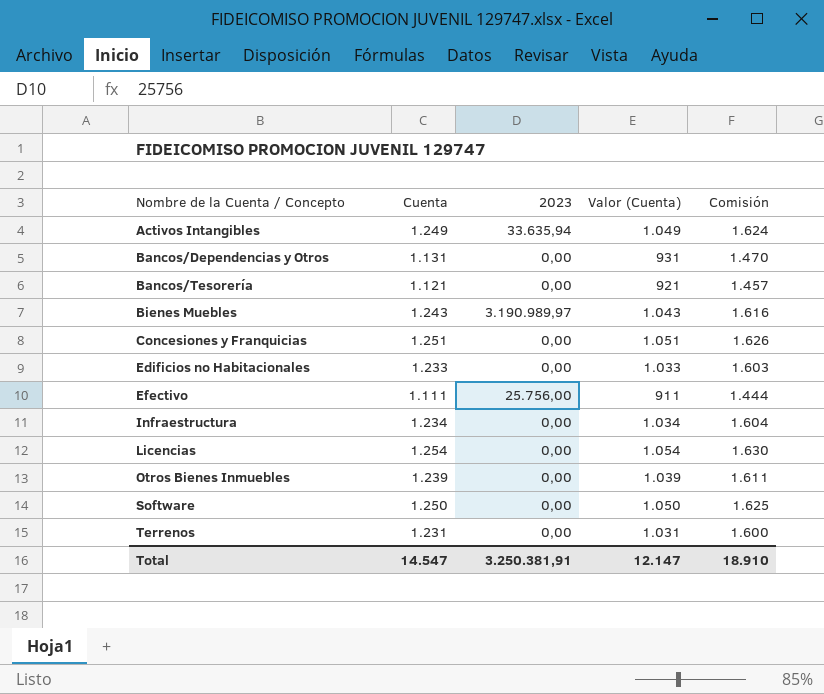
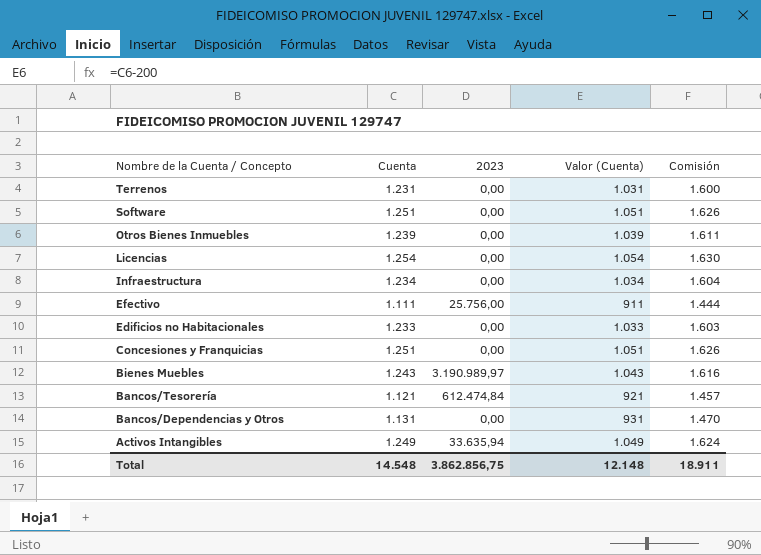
row order: Nombre de la Cuenta / Concepto ascending -> Nombre de la Cuenta / Concepto descending
Software | Cuenta: 1.250 -> 1.251
Software | Valor (Cuenta): 1.050 -> 1.051
Software | Comisión: 1.625 -> 1.626
Bancos/Tesorería | 2023: 0,00 -> 612.474,84
Total | Cuenta: 14.547 -> 14.548
Total | 2023: 3.250.381,91 -> 3.862.856,75
Total | Valor (Cuenta): 12.147 -> 12.148
Total | Comisión: 18.910 -> 18.911

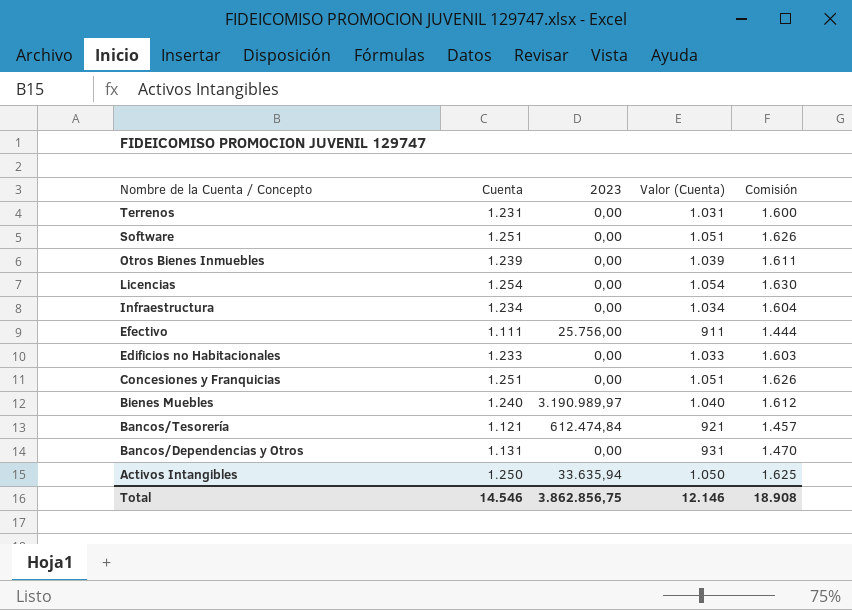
Bienes Muebles | Cuenta: 1.243 -> 1.240
Bienes Muebles | Valor (Cuenta): 1.043 -> 1.040
Bienes Muebles | Comisión: 1.616 -> 1.612
Activos Intangibles | Cuenta: 1.249 -> 1.250
Activos Intangibles | Valor (Cuenta): 1.049 -> 1.050
Activos Intangibles | Comisión: 1.624 -> 1.625
Total | Cuenta: 14.548 -> 14.546
Total | Valor (Cuenta): 12.148 -> 12.146
Total | Comisión: 18.911 -> 18.908

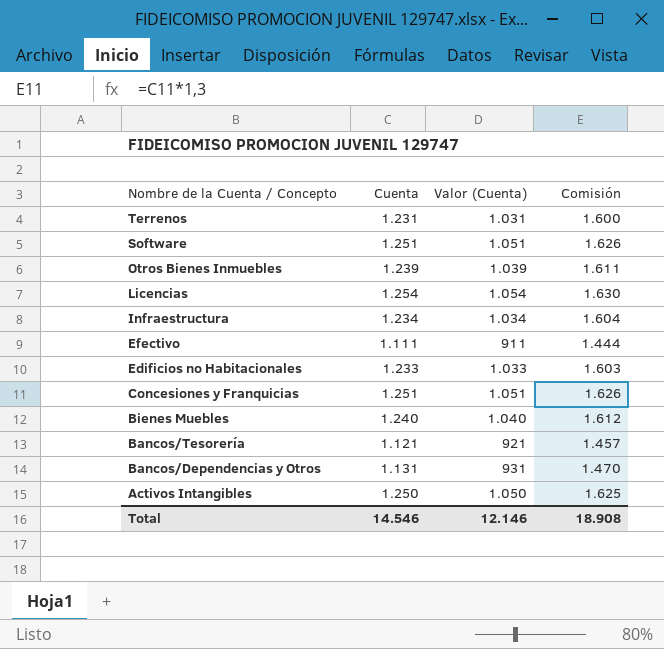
column 2023 | position: 3 -> none

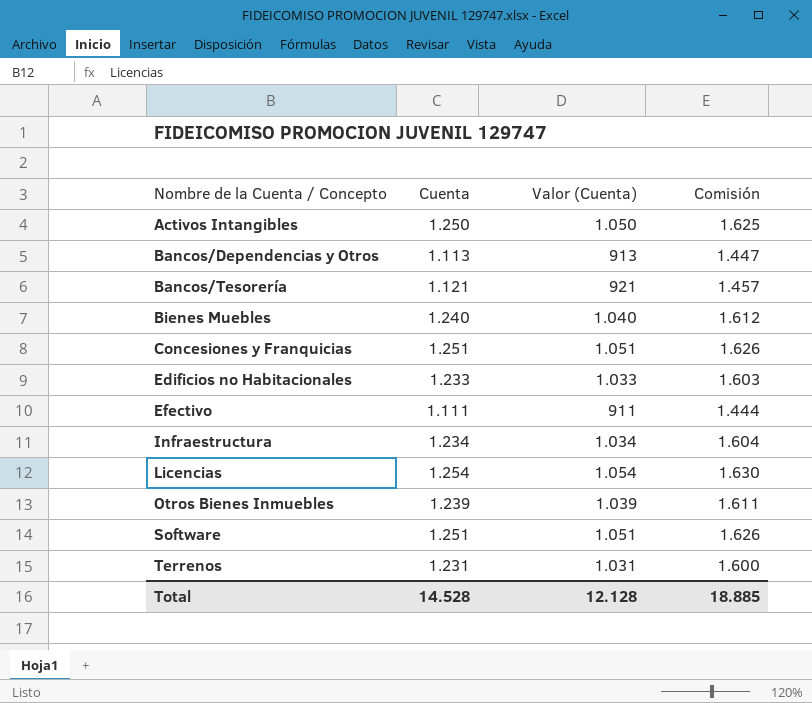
row order: Nombre de la Cuenta / Concepto descending -> Nombre de la Cuenta / Concepto ascending
Bancos/Dependencias y Otros | Cuenta: 1.131 -> 1.113
Bancos/Dependencias y Otros | Valor (Cuenta): 931 -> 913
Bancos/Dependencias y Otros | Comisión: 1.470 -> 1.447
Total | Cuenta: 14.546 -> 14.528
Total | Valor (Cuenta): 12.146 -> 12.128
Total | Comisión: 18.908 -> 18.885

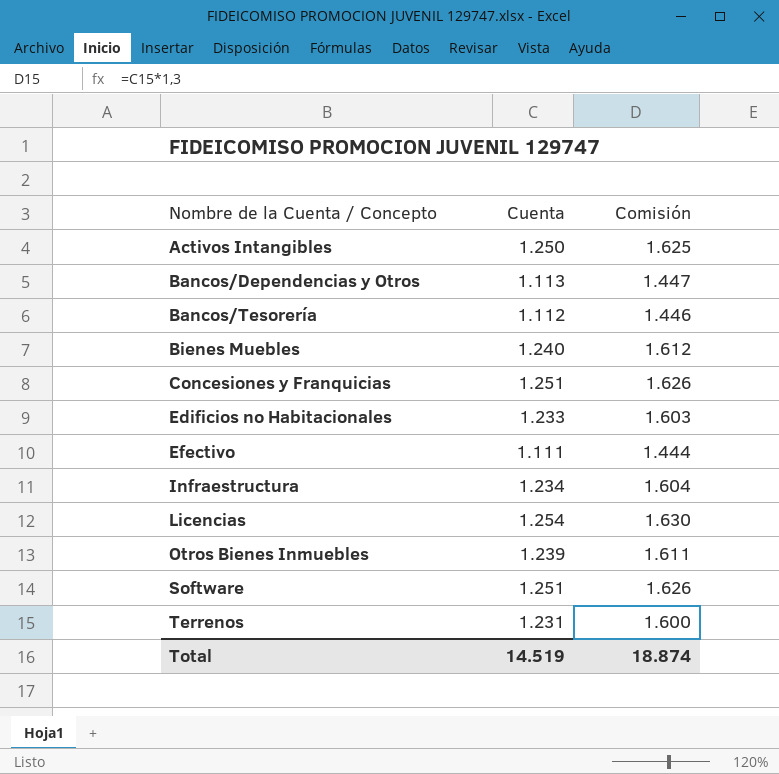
column Valor (Cuenta) | formula: [Cuenta] - 200 -> none
Bancos/Tesorería | Cuenta: 1.121 -> 1.112
Bancos/Tesorería | Comisión: 1.457 -> 1.446
Total | Cuenta: 14.528 -> 14.519
Total | Comisión: 18.885 -> 18.874

